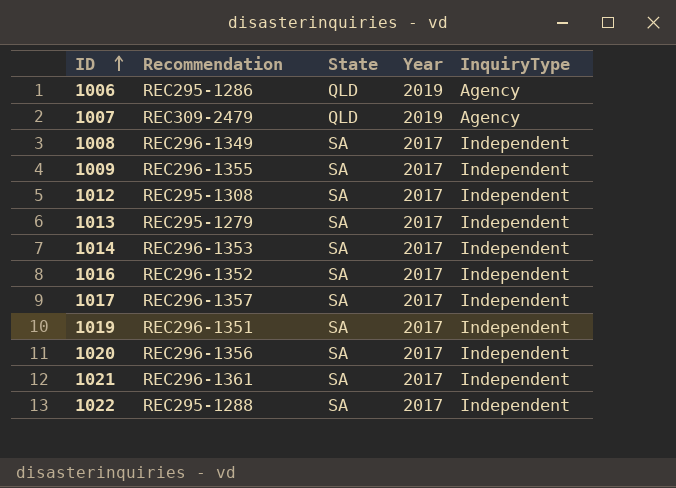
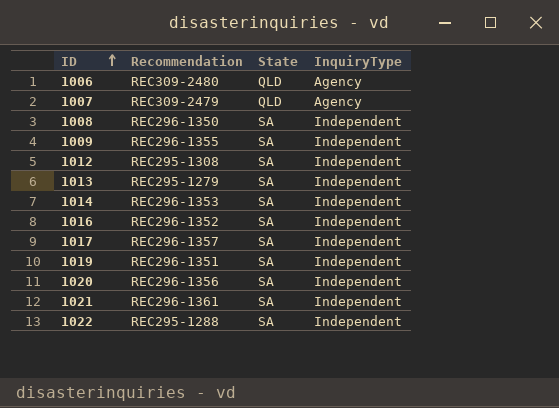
column Year | position: 4 -> none
1006 | Recommendation: REC295-1286 -> REC309-2480
1008 | Recommendation: REC296-1349 -> REC296-1350

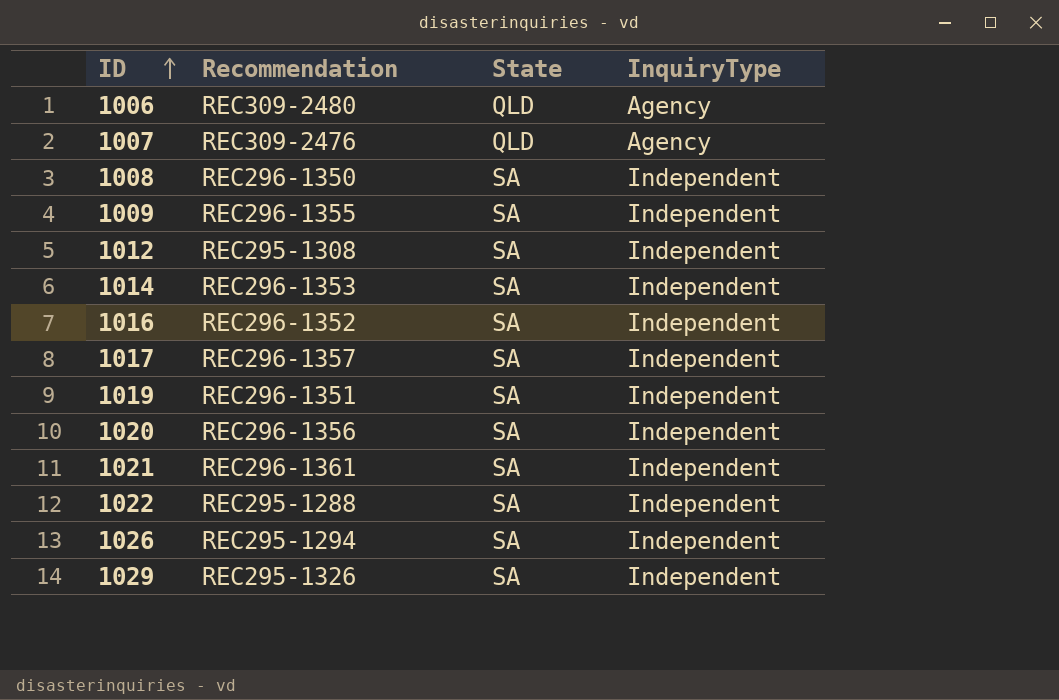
row 1013: REC295-1279 | SA | Independent -> none
1007 | Recommendation: REC309-2479 -> REC309-2476
row 1026: none -> REC295-1294 | SA | Independent
row 1029: none -> REC295-1326 | SA | Independent

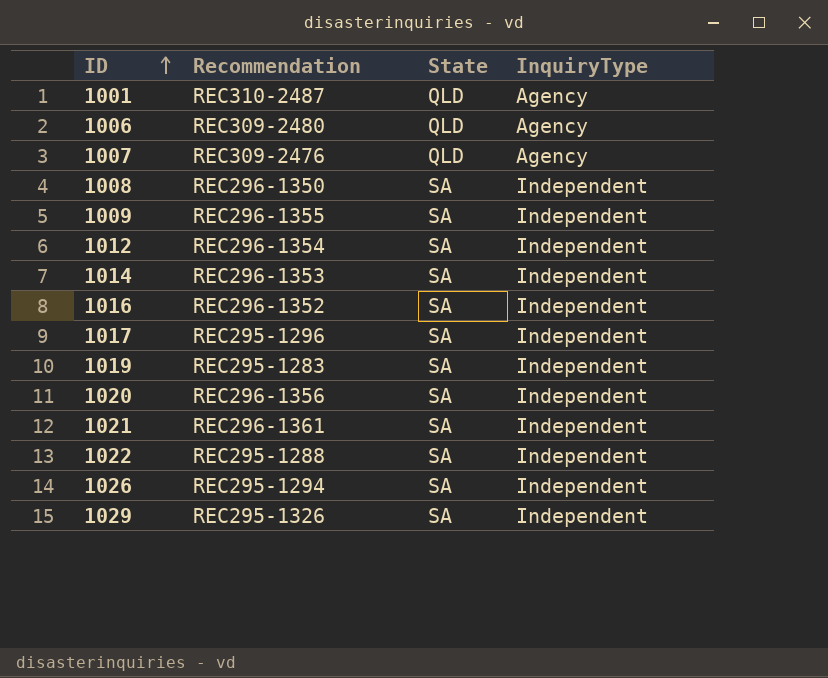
row 1001: none -> REC310-2487 | QLD | Agency
1012 | Recommendation: REC295-1308 -> REC296-1354
1017 | Recommendation: REC296-1357 -> REC295-1296
1019 | Recommendation: REC296-1351 -> REC295-1283

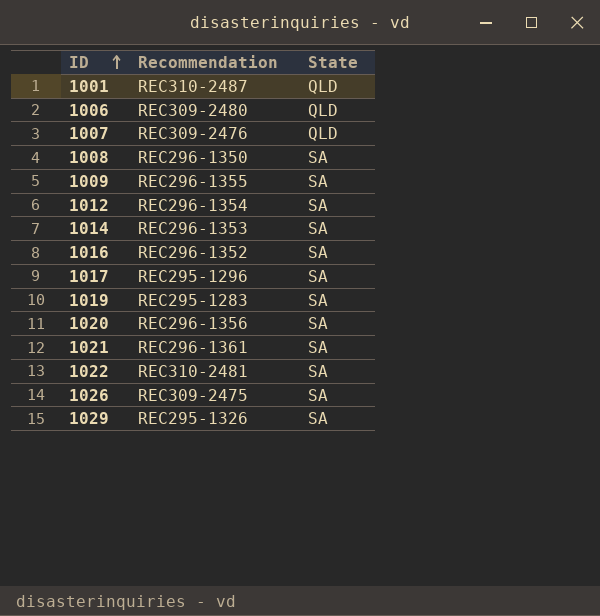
column InquiryType | position: 4 -> none
1022 | Recommendation: REC295-1288 -> REC310-2481
1026 | Recommendation: REC295-1294 -> REC309-2475

